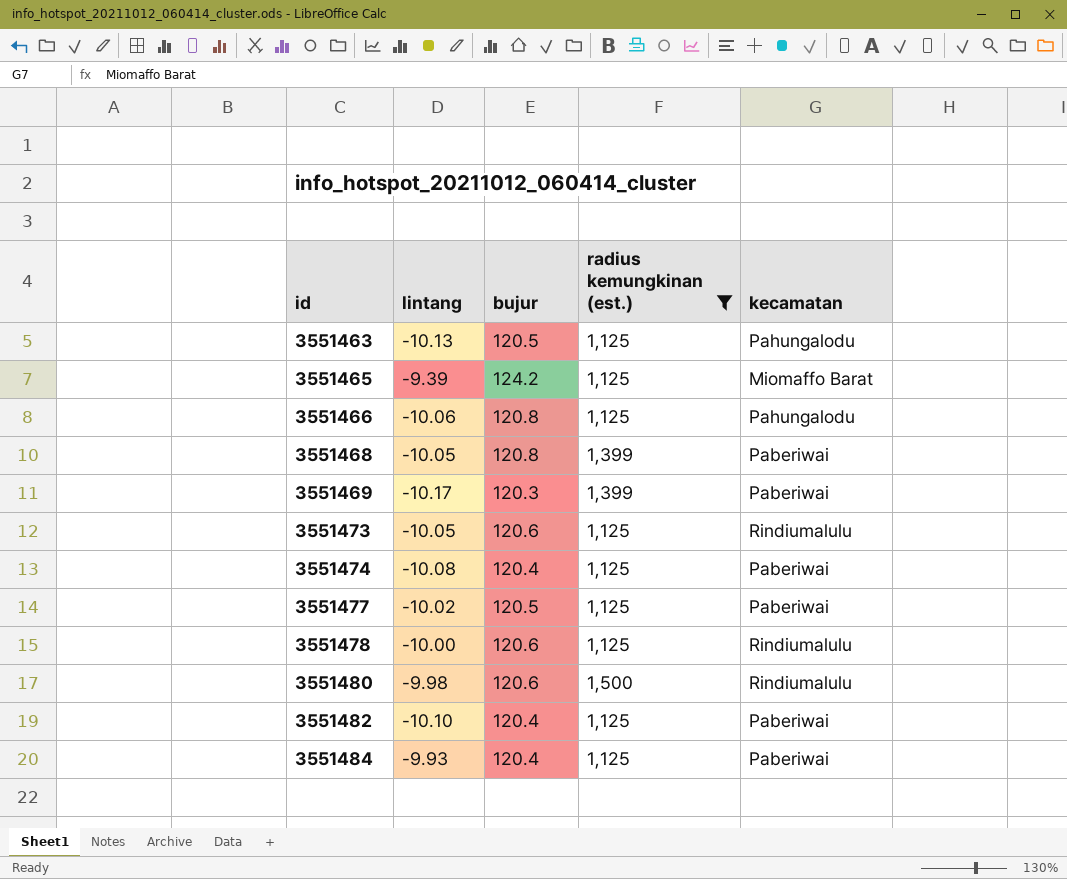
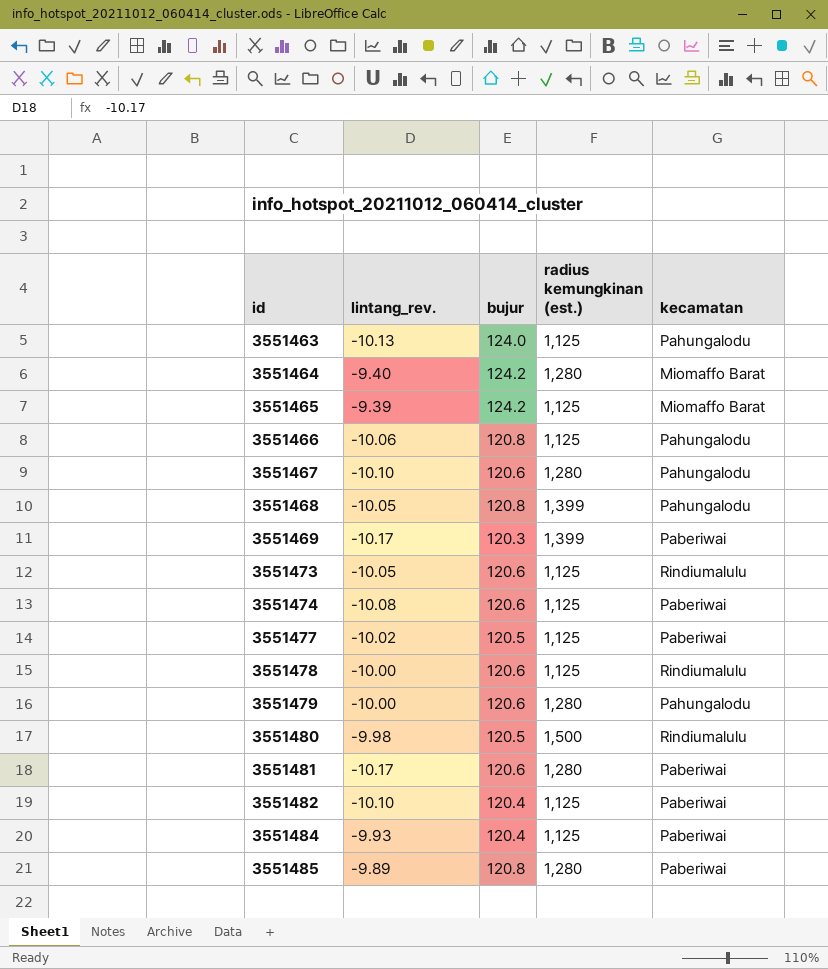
filter: radius kemungkinan (est.) != 1,280 -> none
column name: lintang -> lintang_rev.
3551463 | bujur: 120.5 -> 124.0
3551468 | kecamatan: Paberiwai -> Pahungalodu
3551474 | bujur: 120.4 -> 120.6
3551480 | bujur: 120.6 -> 120.5

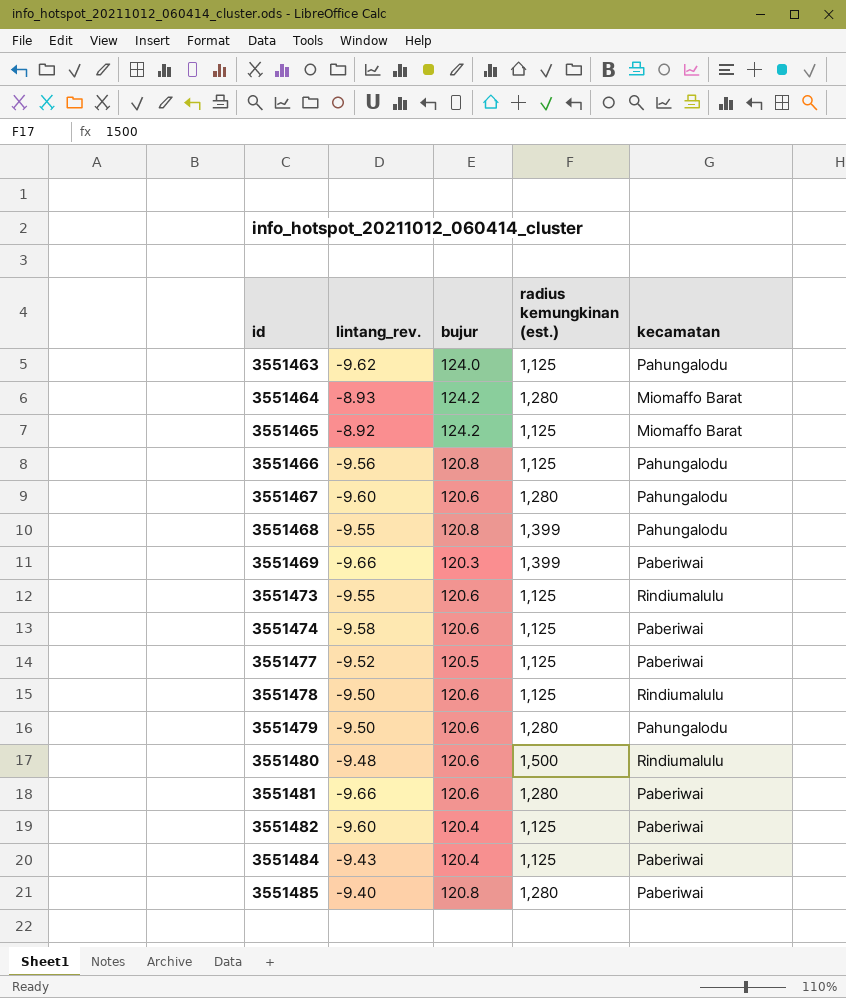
3551463 | lintang_rev.: -10.13 -> -9.62
3551464 | lintang_rev.: -9.40 -> -8.93
3551465 | lintang_rev.: -9.39 -> -8.92
3551466 | lintang_rev.: -10.06 -> -9.56
3551467 | lintang_rev.: -10.10 -> -9.60
3551468 | lintang_rev.: -10.05 -> -9.55
3551469 | lintang_rev.: -10.17 -> -9.66
3551473 | lintang_rev.: -10.05 -> -9.55
3551474 | lintang_rev.: -10.08 -> -9.58
3551477 | lintang_rev.: -10.02 -> -9.52
3551478 | lintang_rev.: -10.00 -> -9.50
3551479 | lintang_rev.: -10.00 -> -9.50
3551480 | lintang_rev.: -9.98 -> -9.48
3551480 | bujur: 120.5 -> 120.6
3551481 | lintang_rev.: -10.17 -> -9.66
3551482 | lintang_rev.: -10.10 -> -9.60
3551484 | lintang_rev.: -9.93 -> -9.43
3551485 | lintang_rev.: -9.89 -> -9.40

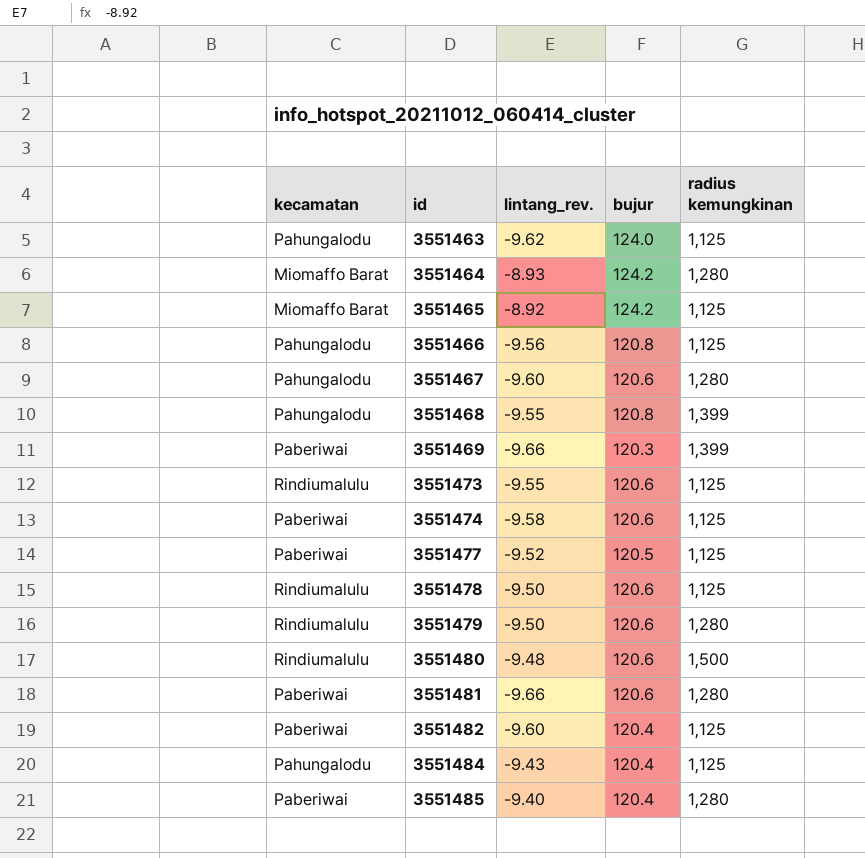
column kecamatan | position: 5 -> 1
column name: radius kemungkinan (est.) -> radius kemungkinan
3551479 | kecamatan: Pahungalodu -> Rindiumalulu
3551484 | kecamatan: Paberiwai -> Pahungalodu
3551485 | bujur: 120.8 -> 120.4

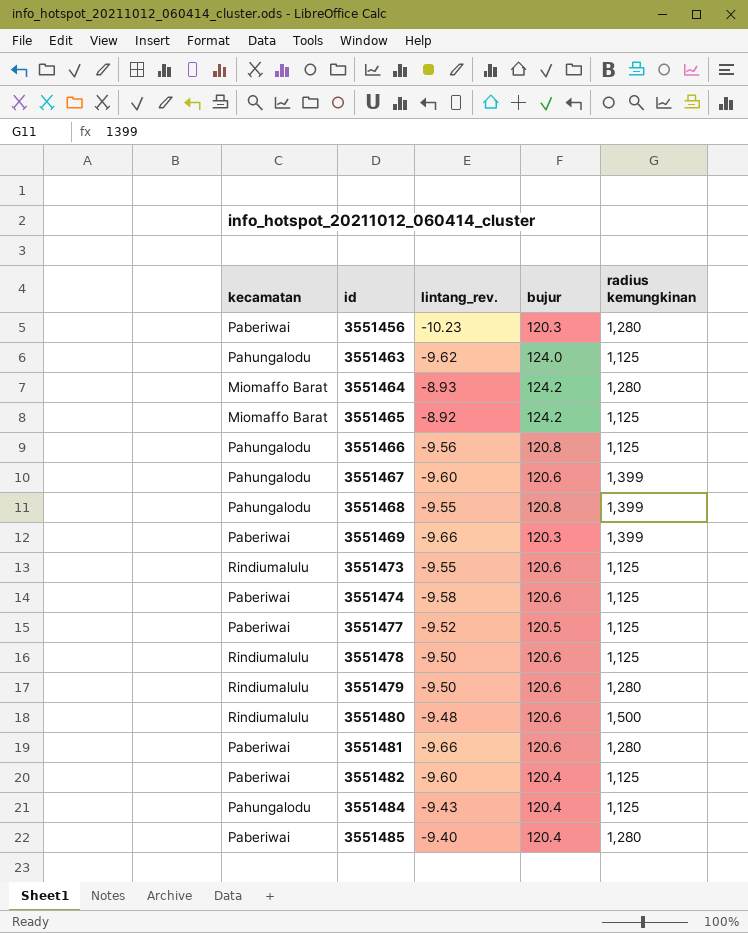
row 3551456: none -> Paberiwai | -10.23 | 120.3 | 1,280
3551467 | radius kemungkinan: 1,280 -> 1,399

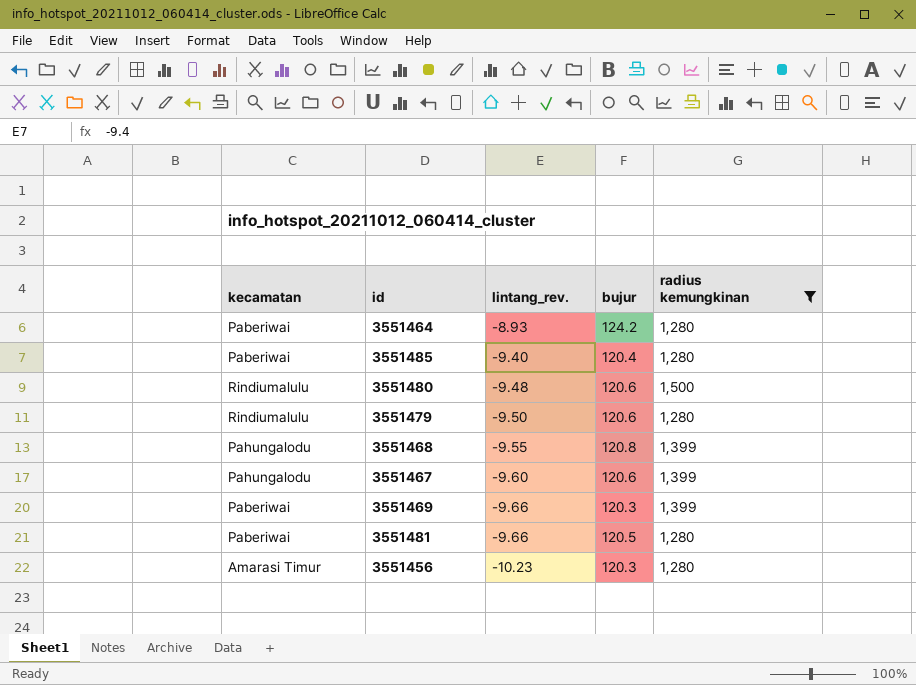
filter: none -> radius kemungkinan != 1,125
row order: id ascending -> lintang_rev. descending
3551464 | kecamatan: Miomaffo Barat -> Paberiwai
3551481 | bujur: 120.6 -> 120.5
3551456 | kecamatan: Paberiwai -> Amarasi Timur

